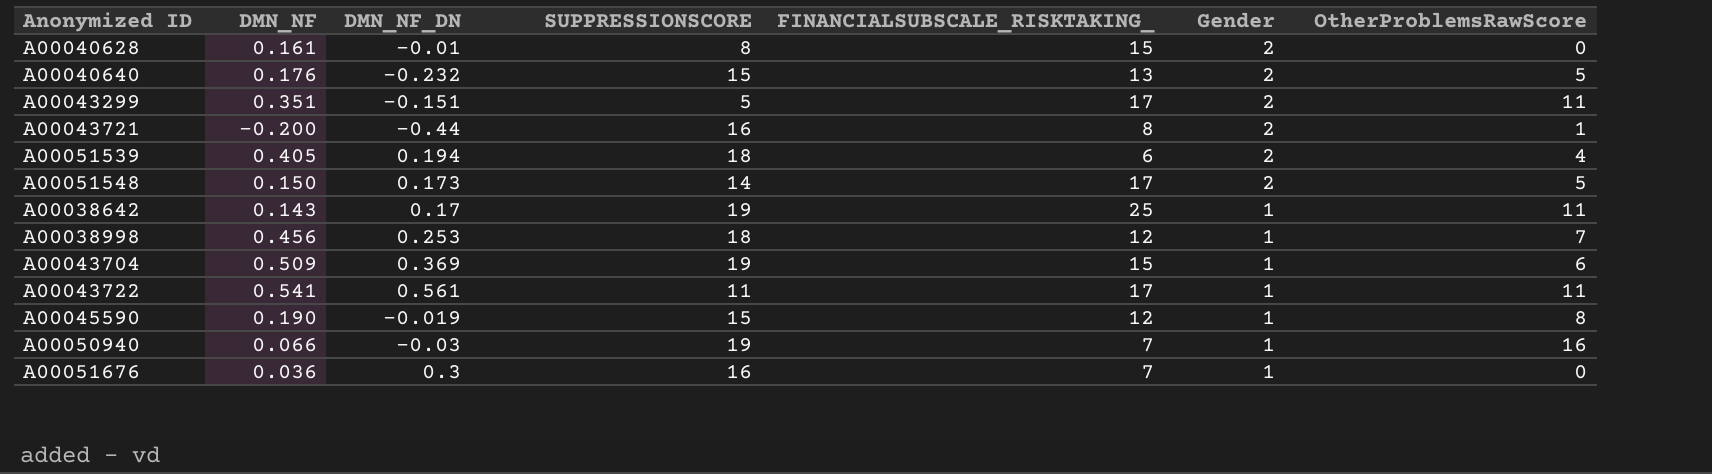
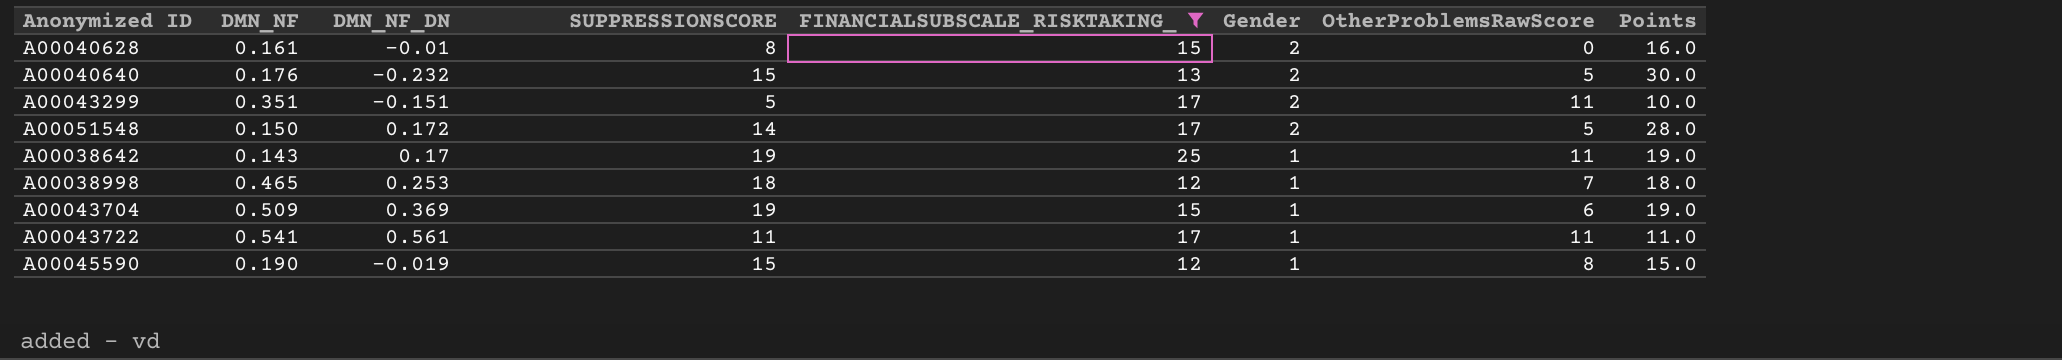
filter: none -> FINANCIALSUBSCALE_RISKTAKING_ >= 12
column Points | formula: none -> [SUPPRESSIONSCORE] * [Gender]
A00051548 | DMN_NF_DN: 0.173 -> 0.172
A00038998 | DMN_NF: 0.456 -> 0.465

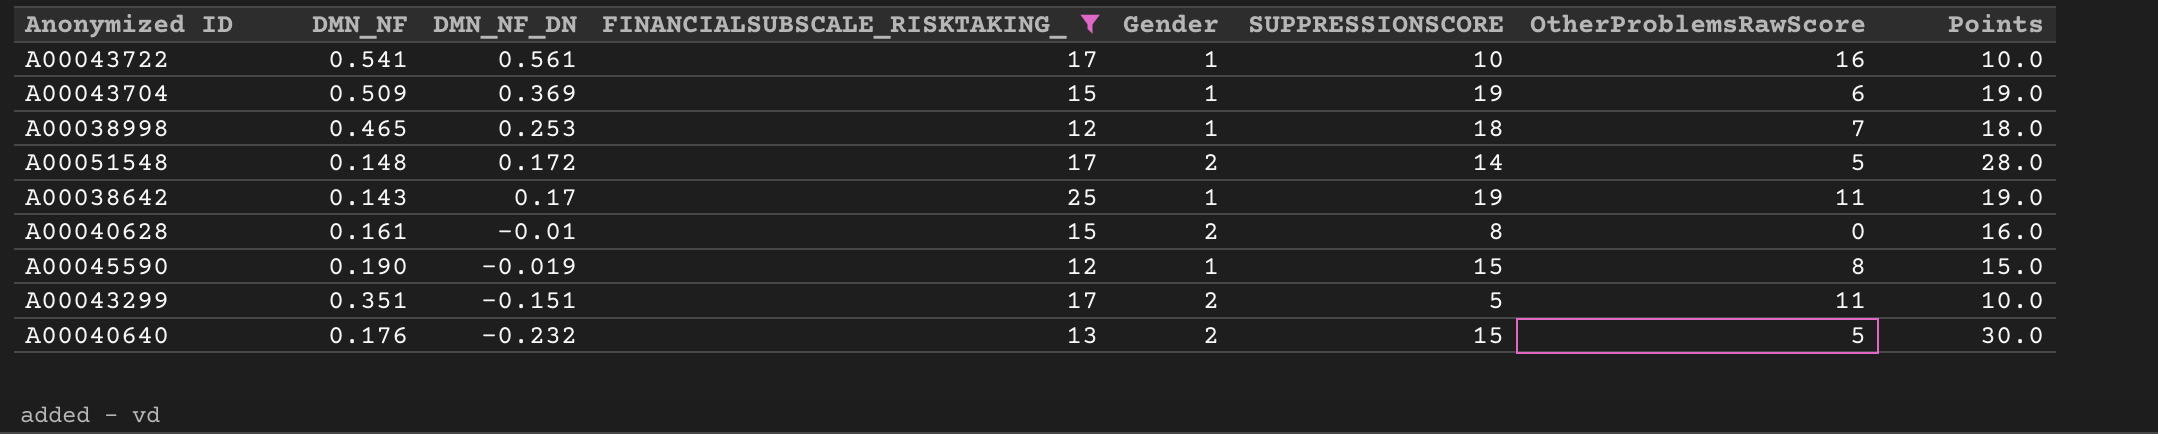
row order: Gender descending -> DMN_NF_DN descending
column SUPPRESSIONSCORE | position: 4 -> 6
A00043722 | SUPPRESSIONSCORE: 11 -> 10
A00043722 | OtherProblemsRawScore: 11 -> 16
A00043722 | Points: 11.0 -> 10.0
A00051548 | DMN_NF: 0.150 -> 0.148

